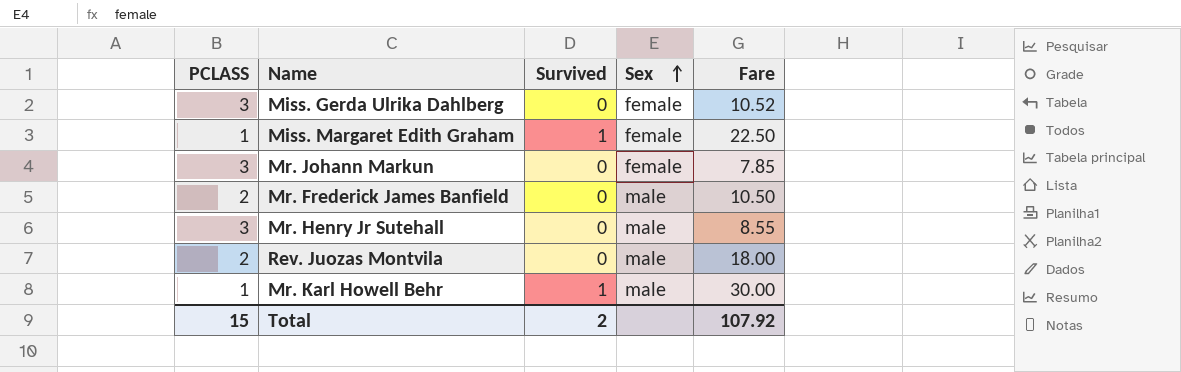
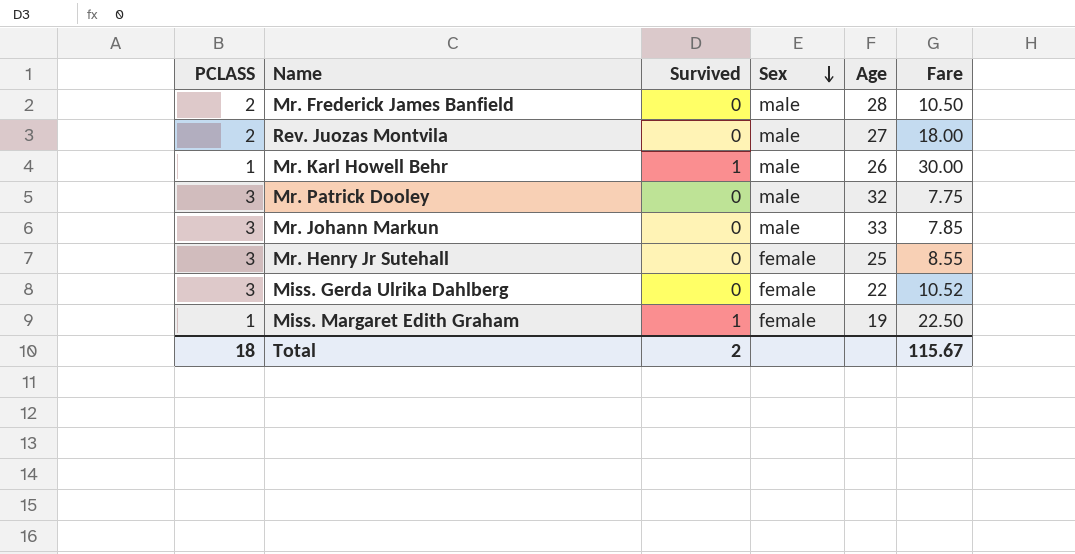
row order: Sex ascending -> Sex descending
column Age | position: none -> 5
row Mr. Patrick Dooley: none -> 3 | 0 | male | 32 | 7.75
Mr. Johann Markun | Sex: female -> male
Mr. Henry Jr Sutehall | Sex: male -> female
Total | PCLASS: 15 -> 18
Total | Fare: 107.92 -> 115.67

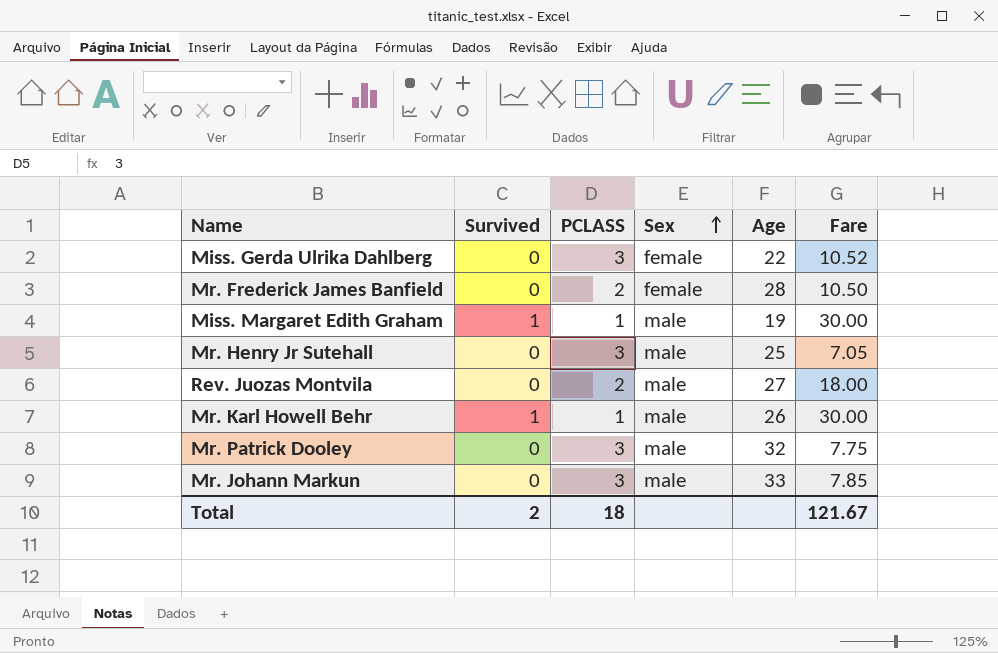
row order: Sex descending -> Sex ascending
column PCLASS | position: 1 -> 3
Mr. Frederick James Banfield | Sex: male -> female
Miss. Margaret Edith Graham | Sex: female -> male
Miss. Margaret Edith Graham | Fare: 22.50 -> 30.00
Mr. Henry Jr Sutehall | Sex: female -> male
Mr. Henry Jr Sutehall | Fare: 8.55 -> 7.05
Total | Fare: 115.67 -> 121.67

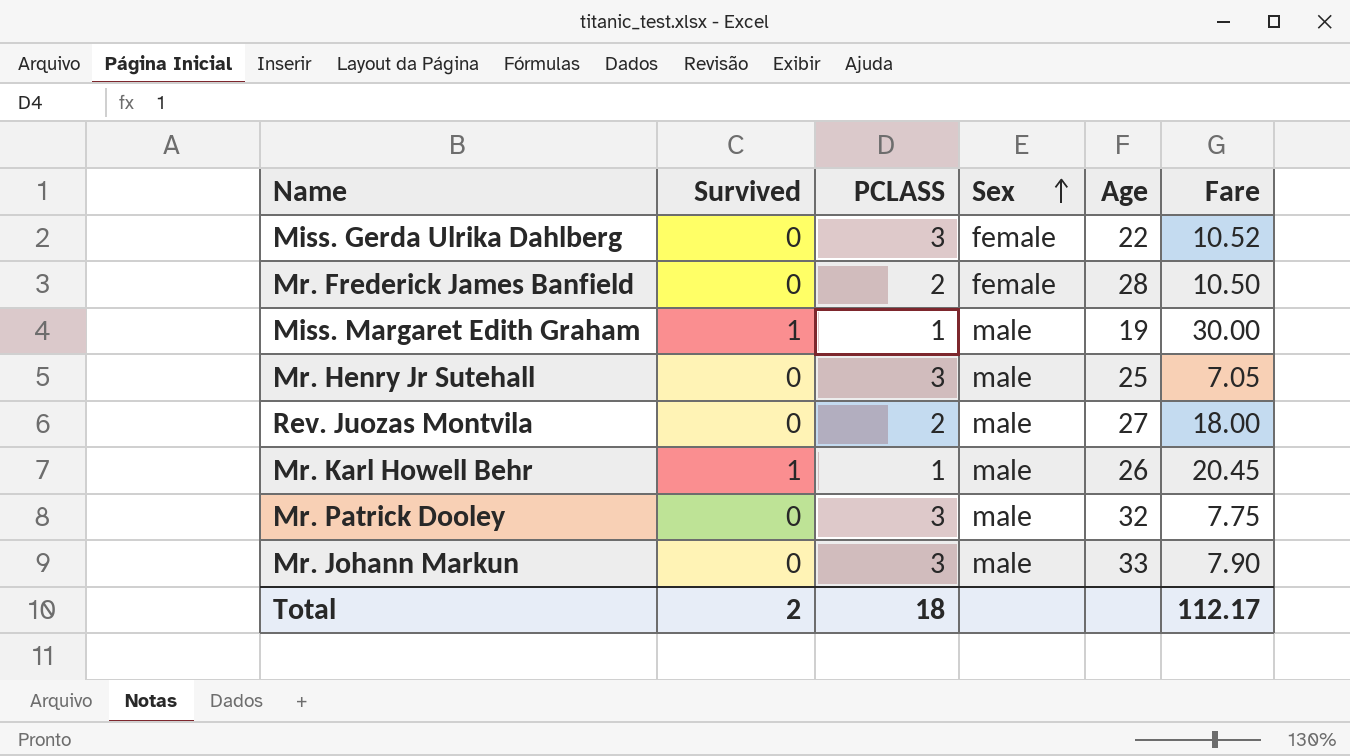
Mr. Karl Howell Behr | Fare: 30.00 -> 20.45
Mr. Johann Markun | Fare: 7.85 -> 7.90
Total | Fare: 121.67 -> 112.17

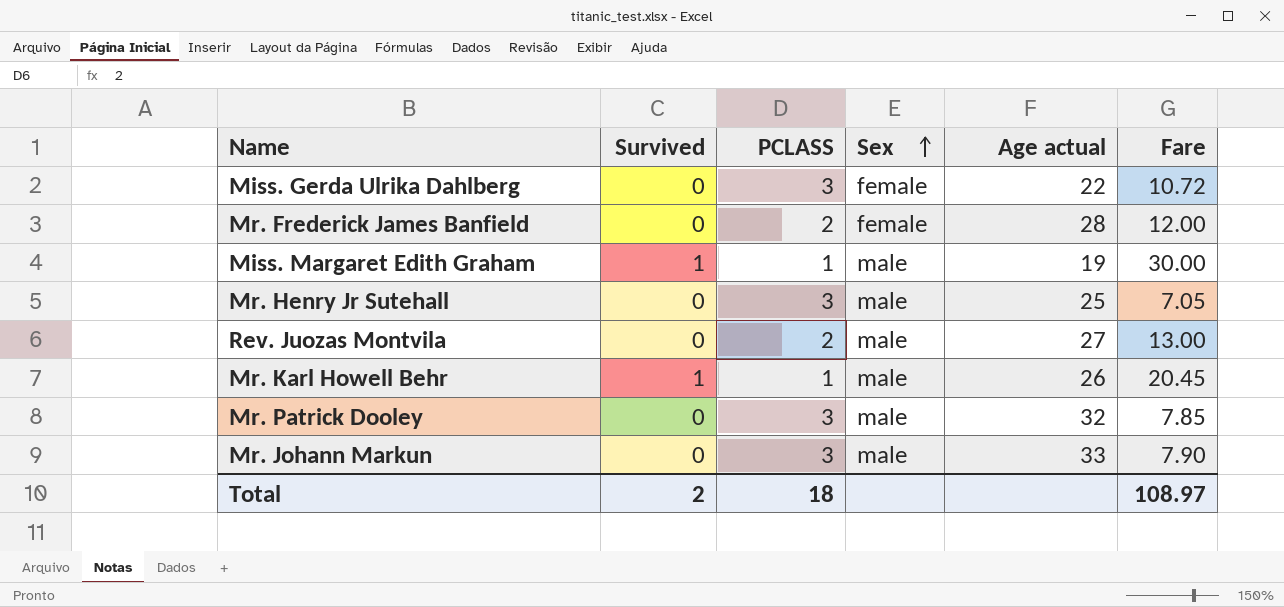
column name: Age -> Age actual
Miss. Gerda Ulrika Dahlberg | Fare: 10.52 -> 10.72
Mr. Frederick James Banfield | Fare: 10.50 -> 12.00
Rev. Juozas Montvila | Fare: 18.00 -> 13.00
Mr. Patrick Dooley | Fare: 7.75 -> 7.85
Total | Fare: 112.17 -> 108.97

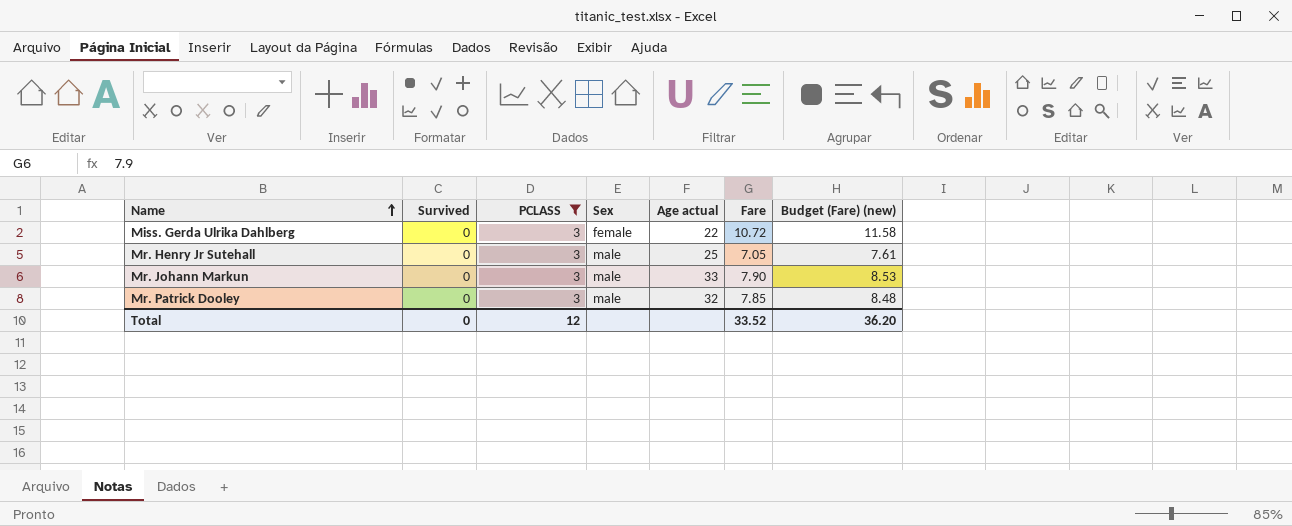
filter: none -> PCLASS = 3
row order: Sex ascending -> Name ascending
column Budget (Fare) (new) | formula: none -> [Fare] * 1.08
Total | Survived: 2 -> 0
Total | PCLASS: 18 -> 12
Total | Fare: 108.97 -> 33.52

